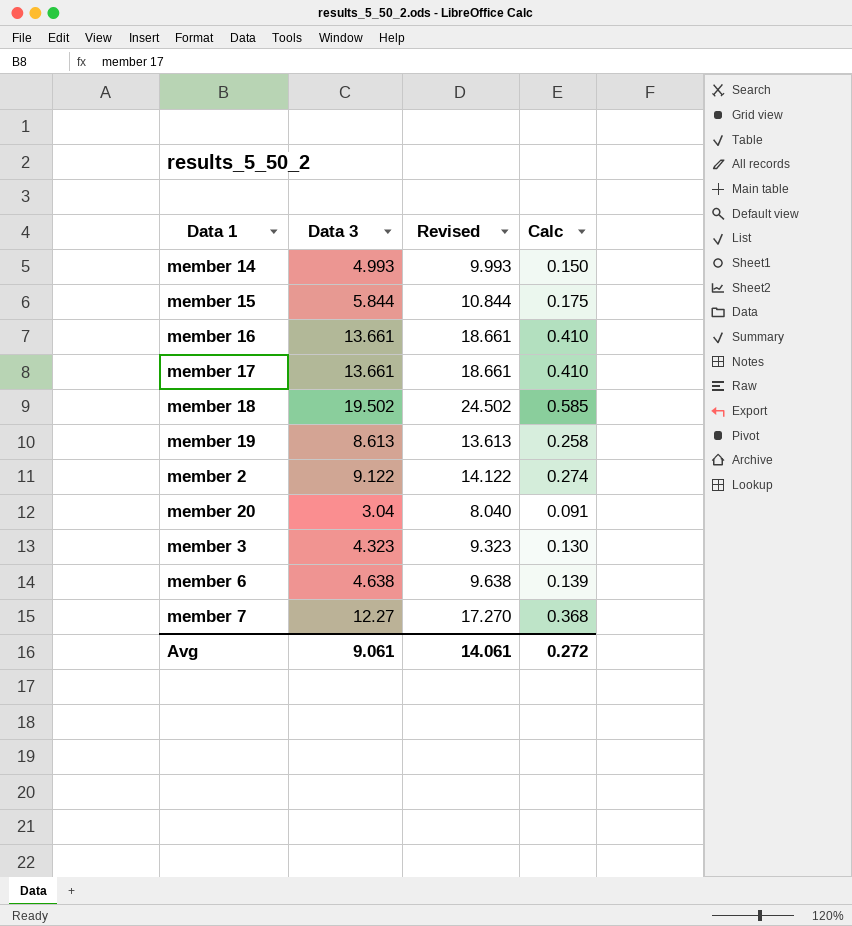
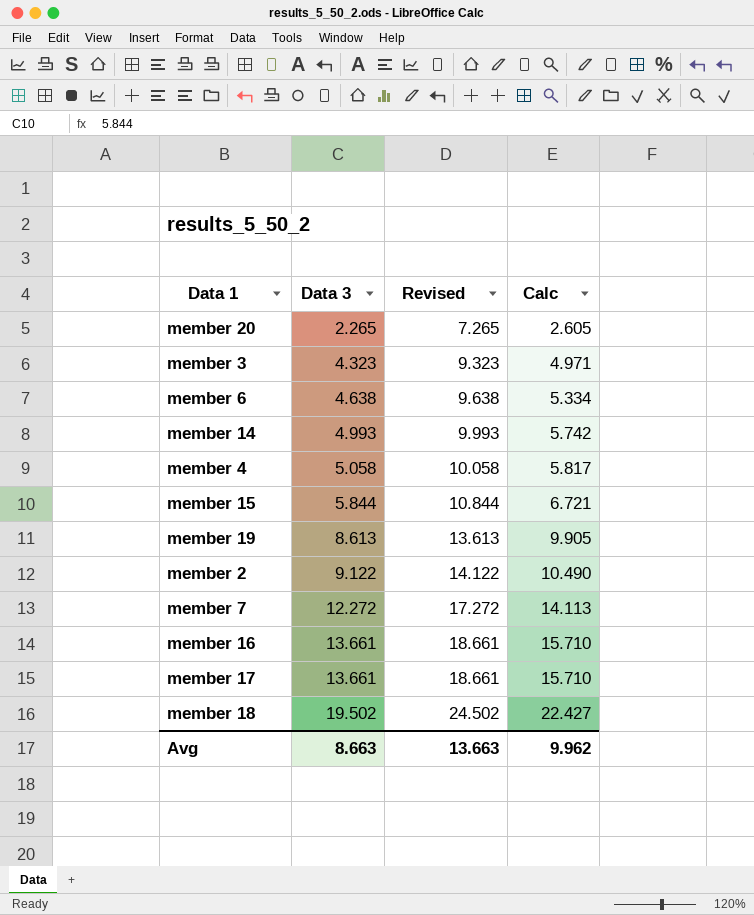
row order: none -> Data 3 ascending
column Calc | formula: [Data 3] * 0.03 -> [Data 3] * 1.15
member 20 | Data 3: 3.04 -> 2.265
member 20 | Revised: 8.040 -> 7.265
row member 4: none -> 5.058 | 10.058 | 5.817
member 7 | Data 3: 12.27 -> 12.272
member 7 | Revised: 17.270 -> 17.272
Avg | Data 3: 9.061 -> 8.663
Avg | Revised: 14.061 -> 13.663
Avg | Calc: 0.272 -> 9.962

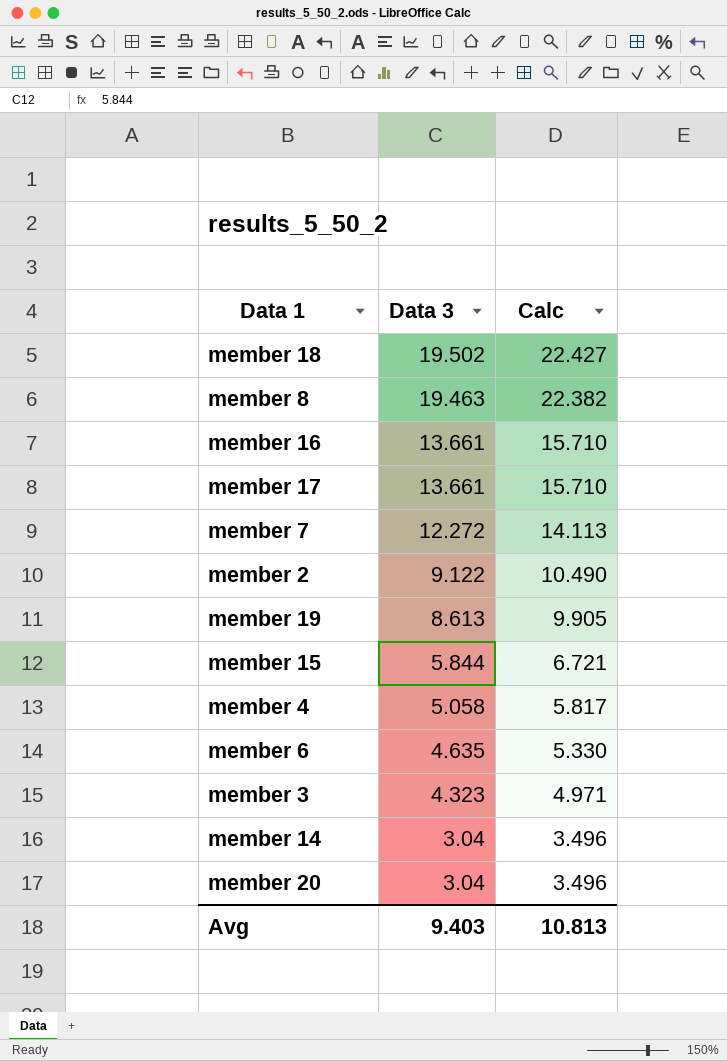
row order: Data 3 ascending -> Data 3 descending
column Revised | formula: [Data 3] + 5 -> none
row member 8: none -> 19.463 | 22.382
member 6 | Data 3: 4.638 -> 4.635
member 6 | Calc: 5.334 -> 5.330
member 14 | Data 3: 4.993 -> 3.04
member 14 | Calc: 5.742 -> 3.496
member 20 | Data 3: 2.265 -> 3.04
member 20 | Calc: 2.605 -> 3.496
Avg | Data 3: 8.663 -> 9.403
Avg | Calc: 9.962 -> 10.813

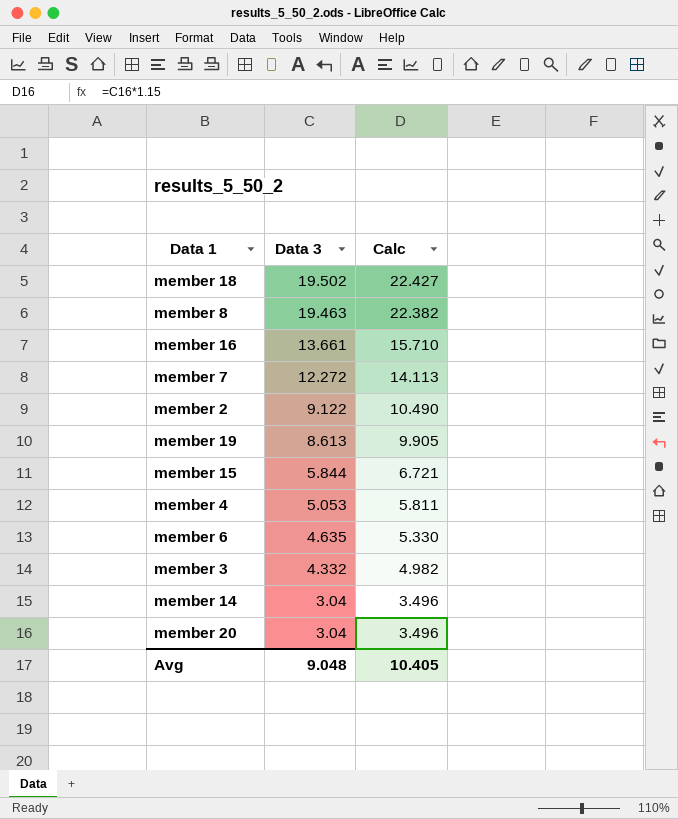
row member 17: 13.661 | 15.710 -> none
member 4 | Data 3: 5.058 -> 5.053
member 4 | Calc: 5.817 -> 5.811
member 3 | Data 3: 4.323 -> 4.332
member 3 | Calc: 4.971 -> 4.982
Avg | Data 3: 9.403 -> 9.048
Avg | Calc: 10.813 -> 10.405

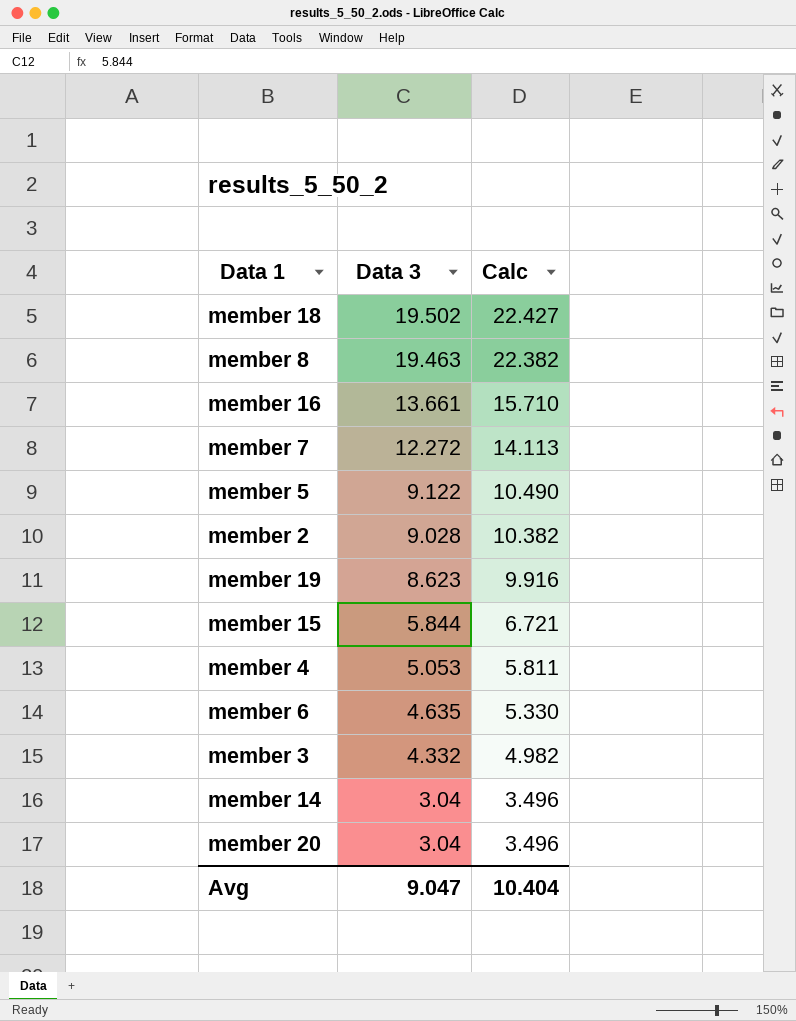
row member 5: none -> 9.122 | 10.490
member 2 | Data 3: 9.122 -> 9.028
member 2 | Calc: 10.490 -> 10.382
member 19 | Data 3: 8.613 -> 8.623
member 19 | Calc: 9.905 -> 9.916
Avg | Data 3: 9.048 -> 9.047
Avg | Calc: 10.405 -> 10.404

